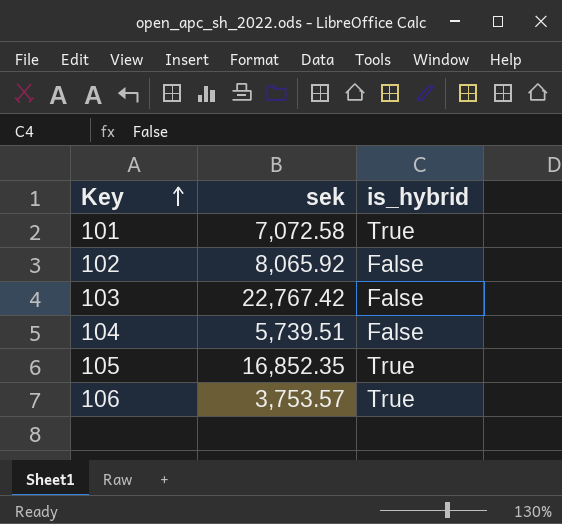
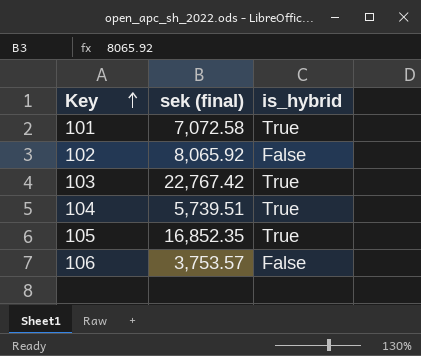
column name: sek -> sek (final)
103 | is_hybrid: False -> True
104 | is_hybrid: False -> True
106 | is_hybrid: True -> False

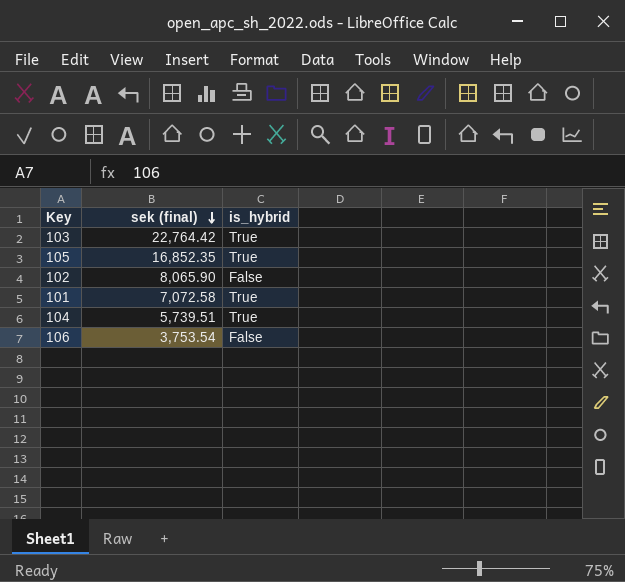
row order: Key ascending -> sek (final) descending
103 | sek (final): 22,767.42 -> 22,764.42
102 | sek (final): 8,065.92 -> 8,065.90
106 | sek (final): 3,753.57 -> 3,753.54

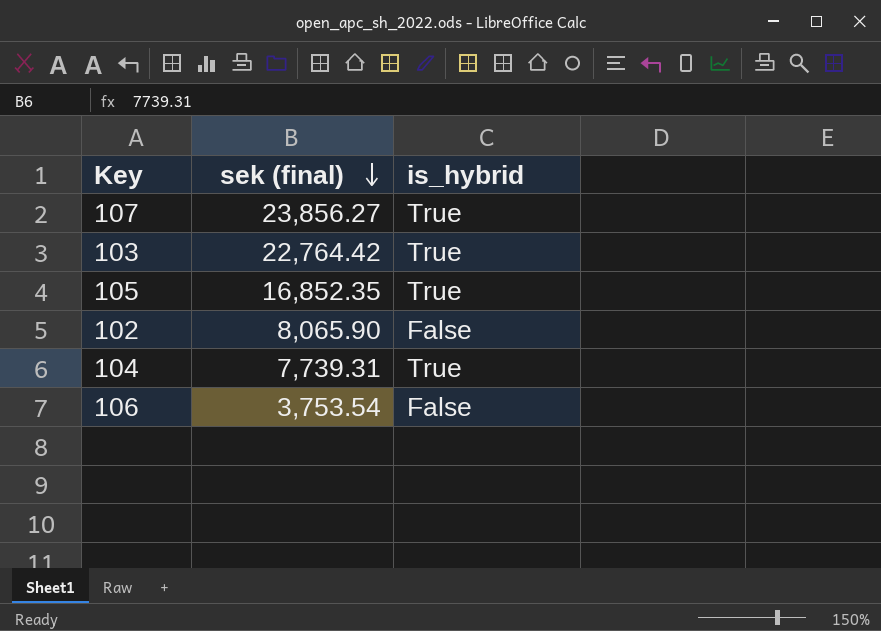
row 101: 7,072.58 | True -> none
row 107: none -> 23,856.27 | True
104 | sek (final): 5,739.51 -> 7,739.31

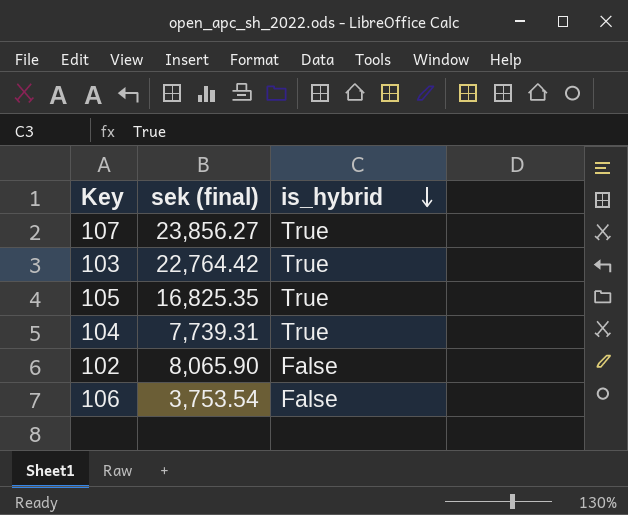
row order: sek (final) descending -> is_hybrid descending
105 | sek (final): 16,852.35 -> 16,825.35

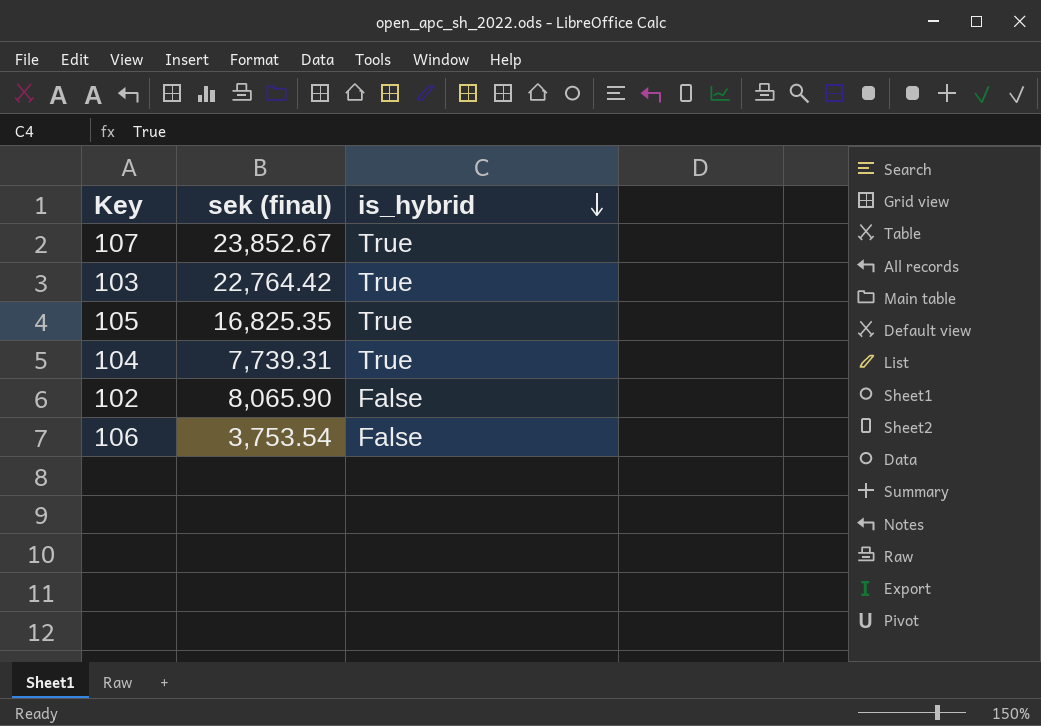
107 | sek (final): 23,856.27 -> 23,852.67

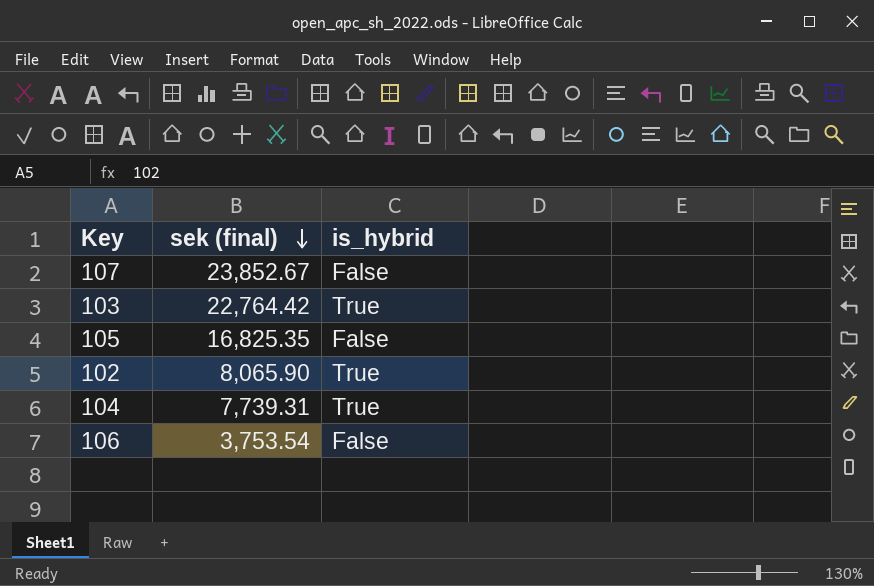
row order: is_hybrid descending -> sek (final) descending
107 | is_hybrid: True -> False
105 | is_hybrid: True -> False
102 | is_hybrid: False -> True

